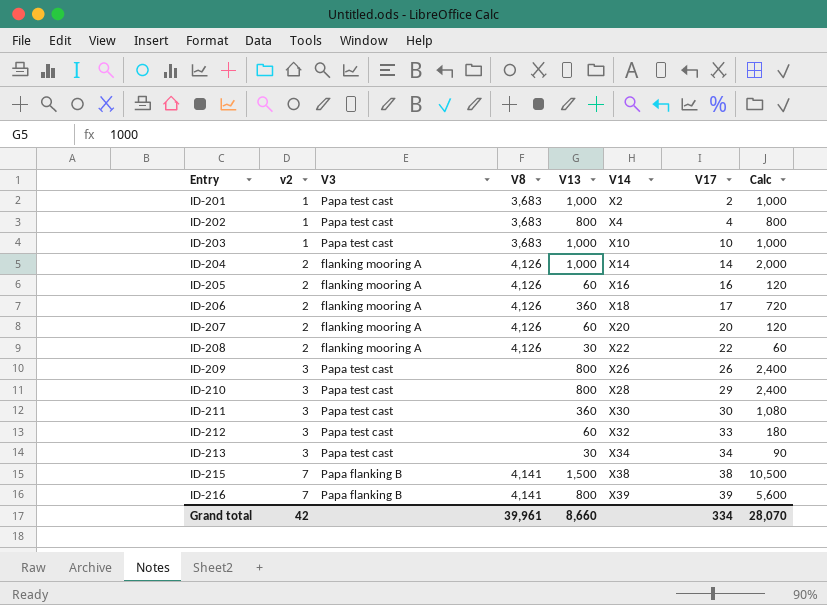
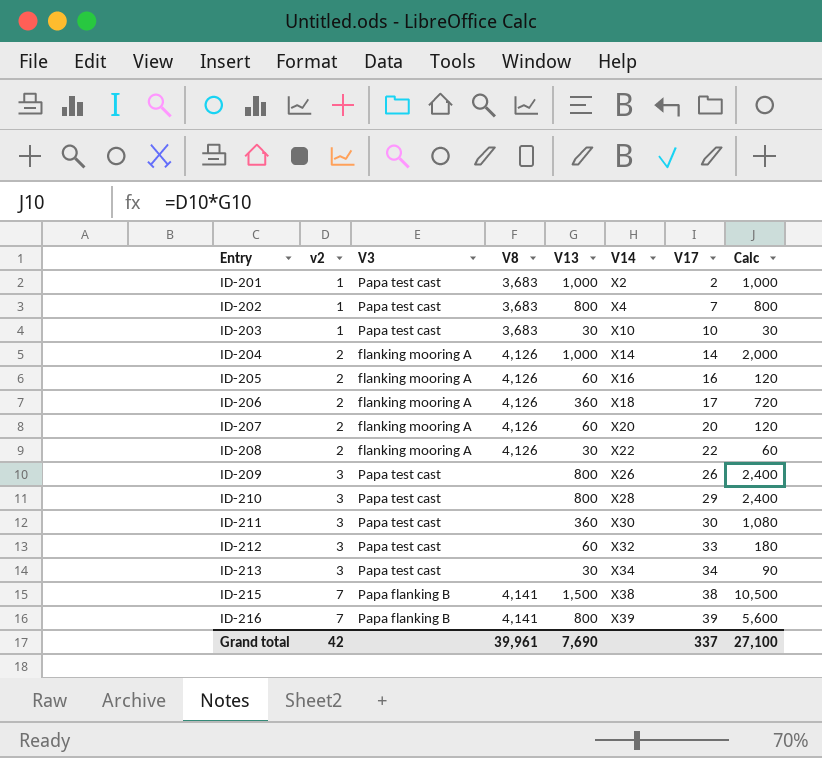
ID-202 | V17: 4 -> 7
ID-203 | V13: 1,000 -> 30
ID-203 | Calc: 1,000 -> 30
Grand total | V13: 8,660 -> 7,690
Grand total | V17: 334 -> 337
Grand total | Calc: 28,070 -> 27,100

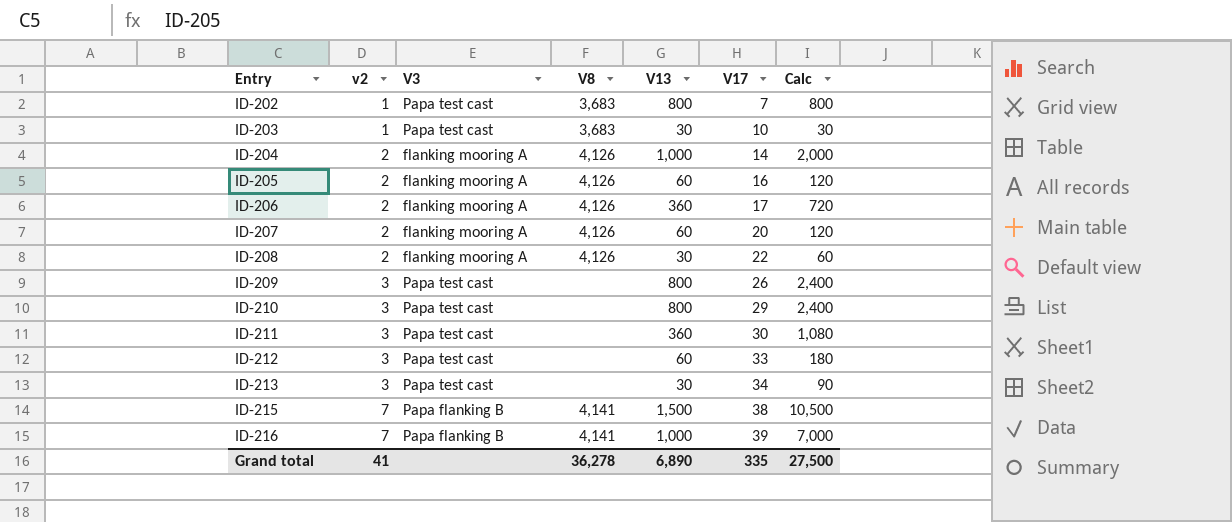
column V14 | position: 6 -> none
row ID-201: 1 | Papa test cast | 3,683 | 1,000 | X2 | 2 | 1,000 -> none
ID-216 | V13: 800 -> 1,000
ID-216 | Calc: 5,600 -> 7,000
Grand total | v2: 42 -> 41
Grand total | V8: 39,961 -> 36,278
Grand total | V13: 7,690 -> 6,890
Grand total | V17: 337 -> 335
Grand total | Calc: 27,100 -> 27,500

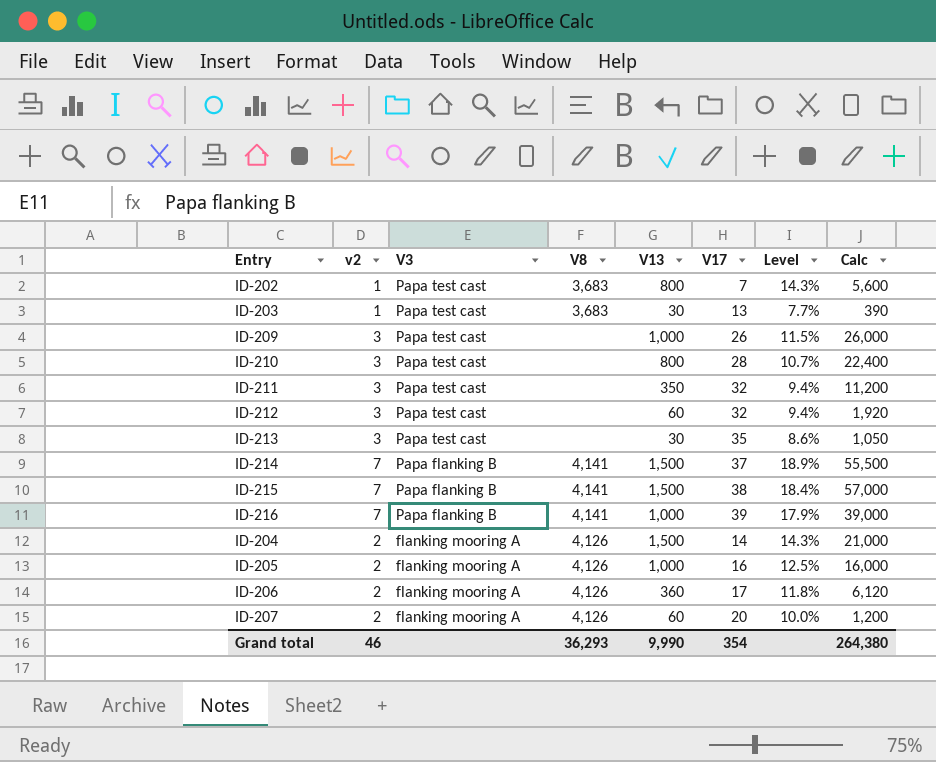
row order: Entry ascending -> V3 descending
column Level | formula: none -> [v2] / [V17]
column Calc | formula: [v2] * [V13] -> [V13] * [V17]
row ID-208: 2 | flanking mooring A | 4,126 | 30 | 22 | 60 -> none
ID-203 | V17: 10 -> 13
ID-209 | V13: 800 -> 1,000
ID-210 | V17: 29 -> 28
ID-211 | V13: 360 -> 350
ID-211 | V17: 30 -> 32
ID-212 | V17: 33 -> 32
ID-213 | V17: 34 -> 35
row ID-214: none -> 7 | Papa flanking B | 4,141 | 1,500 | 37 | 18.9% | 55,500
ID-204 | V13: 1,000 -> 1,500
ID-205 | V13: 60 -> 1,000
Grand total | v2: 41 -> 46
Grand total | V8: 36,278 -> 36,293
Grand total | V13: 6,890 -> 9,990
Grand total | V17: 335 -> 354
Grand total | Calc: 27,500 -> 264,380

